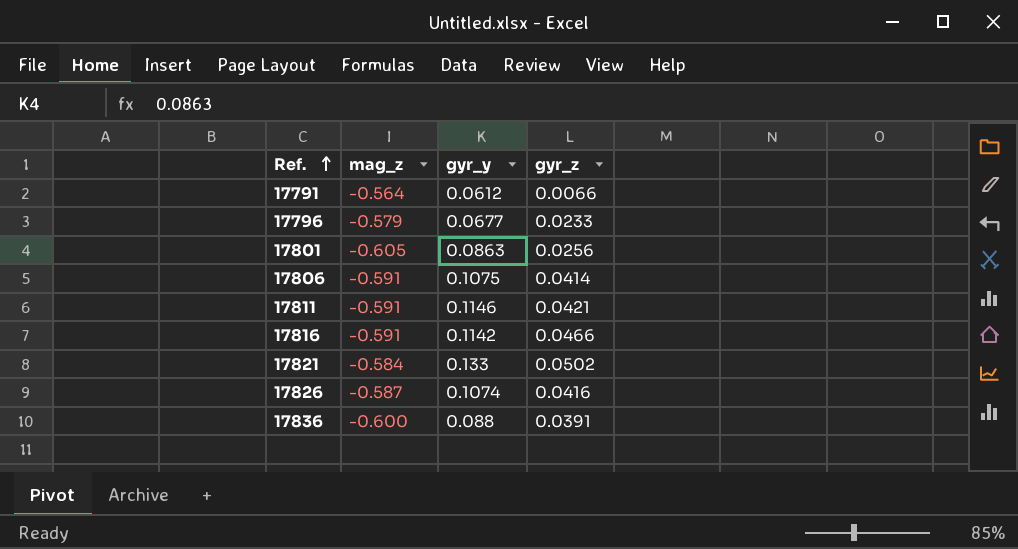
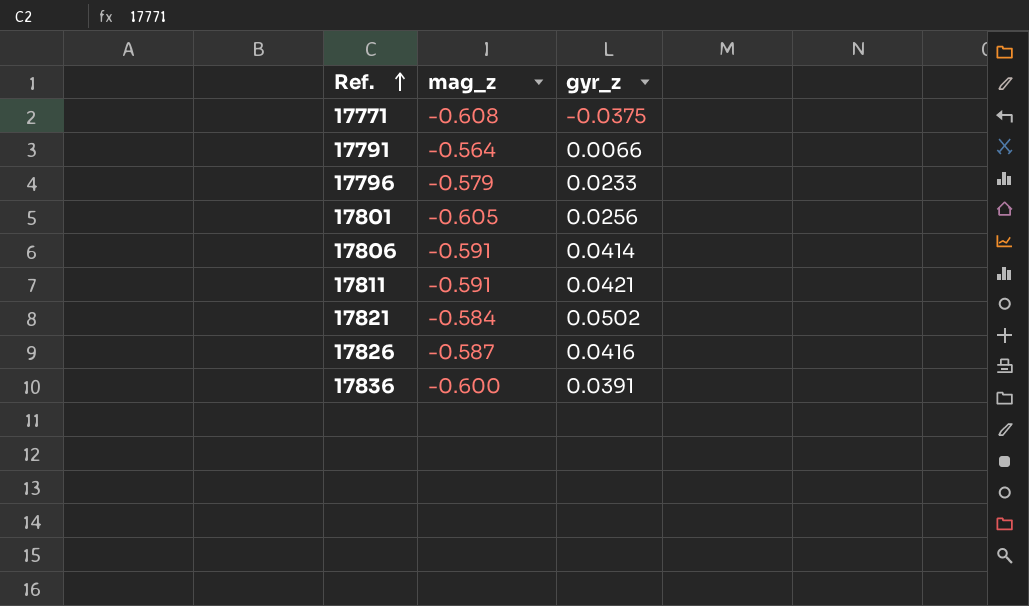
column gyr_y | position: 3 -> none
row 17816: -0.591 | 0.1142 | 0.0466 -> none
row 17771: none -> -0.608 | -0.0375

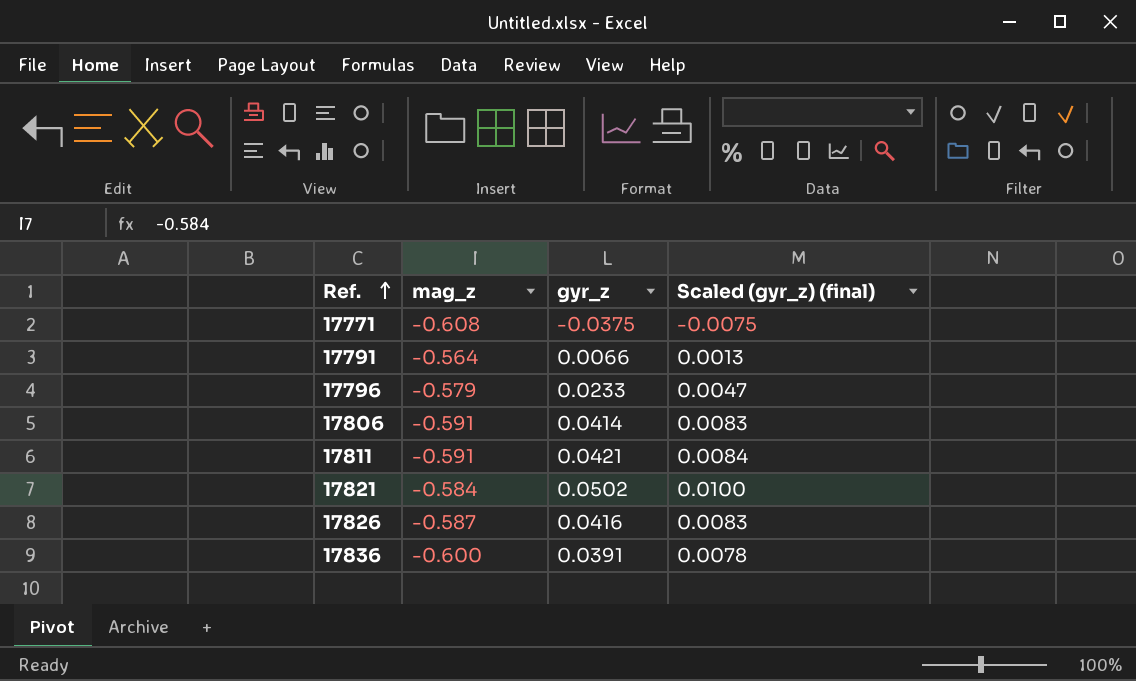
column Scaled (gyr_z) (final) | formula: none -> [gyr_z] * 0.2
row 17801: -0.605 | 0.0256 -> none

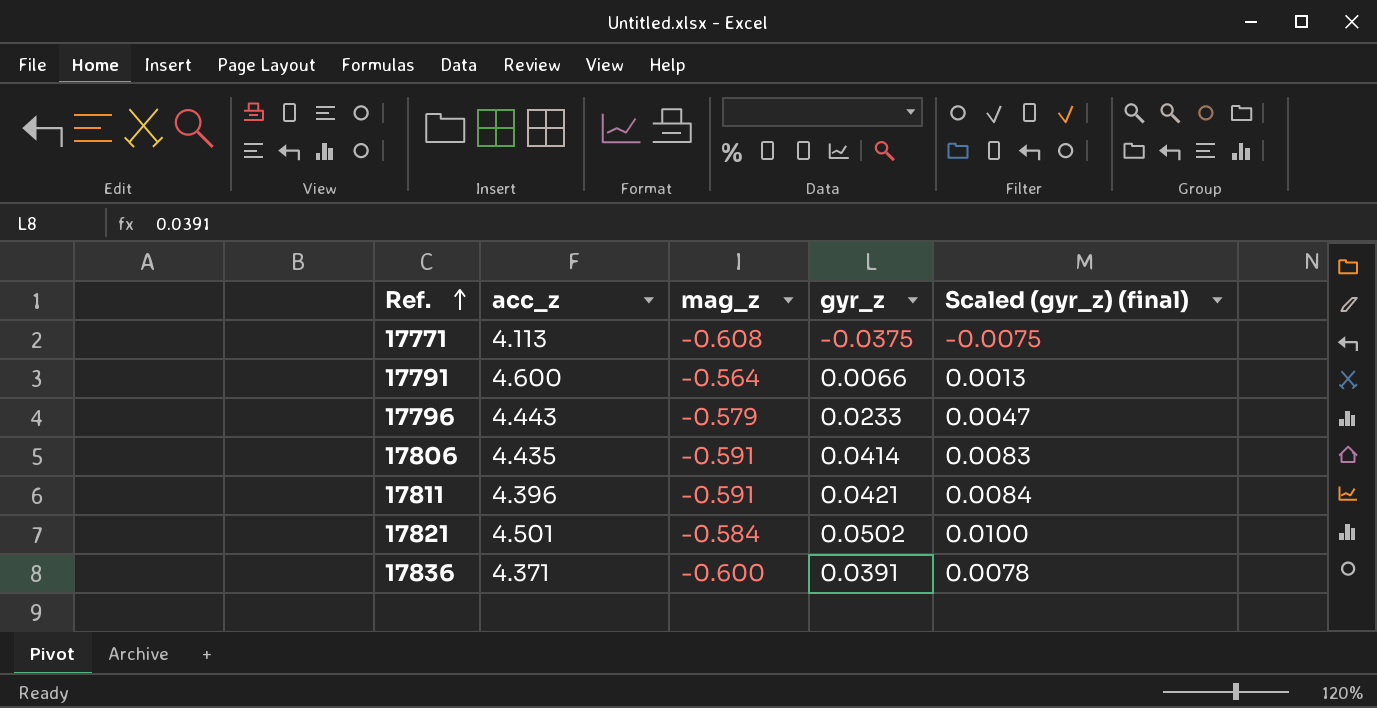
column acc_z | position: none -> 2
row 17826: -0.587 | 0.0416 | 0.0083 -> none

